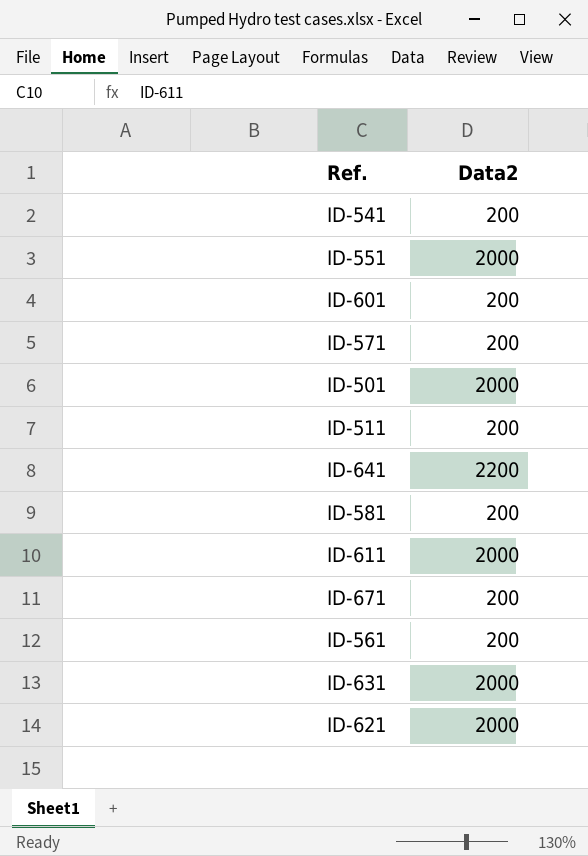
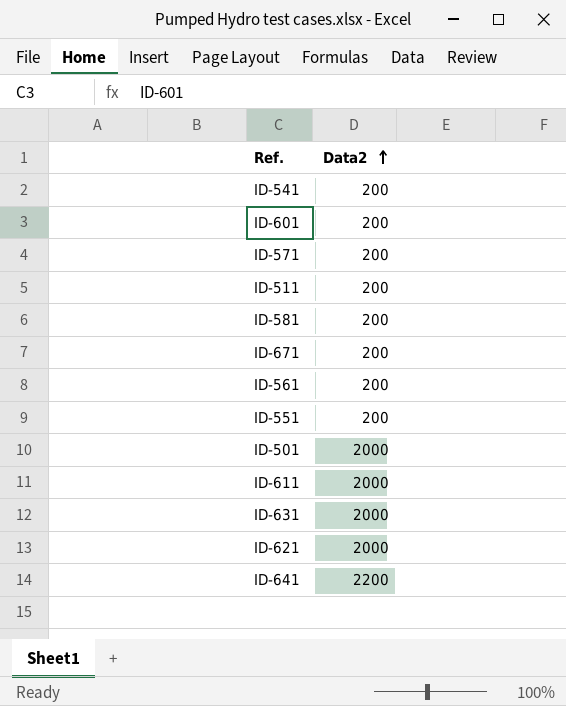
row order: none -> Data2 ascending
ID-551 | Data2: 2000 -> 200

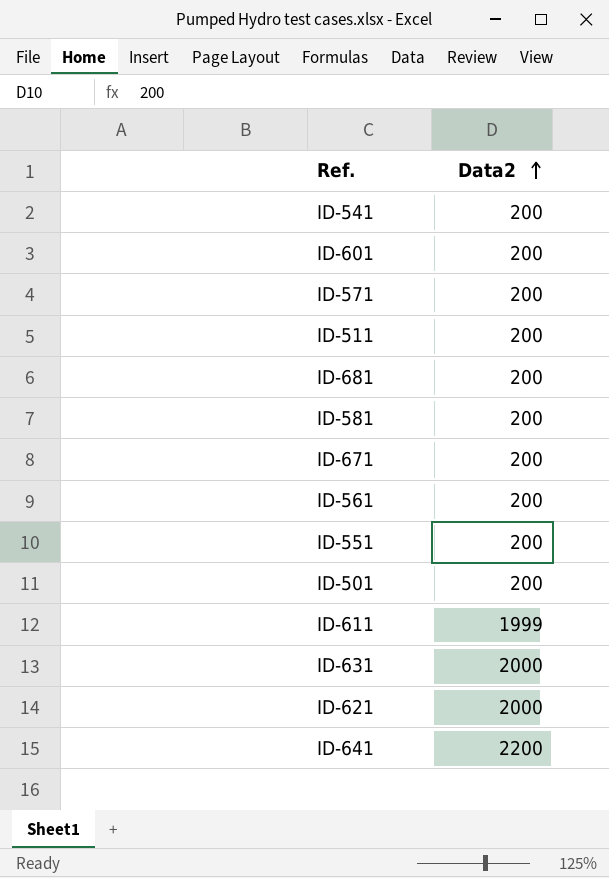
row ID-681: none -> 200
ID-501 | Data2: 2000 -> 200
ID-611 | Data2: 2000 -> 1999

